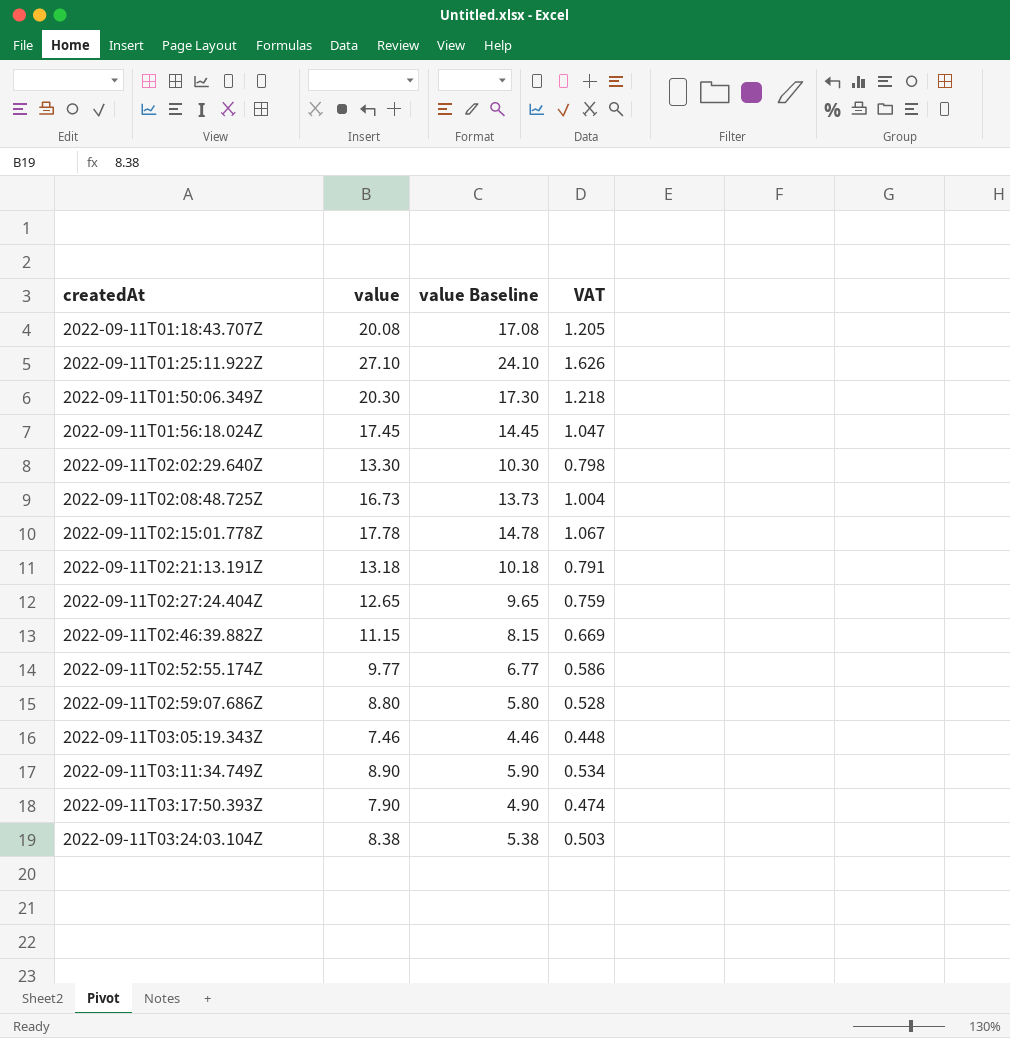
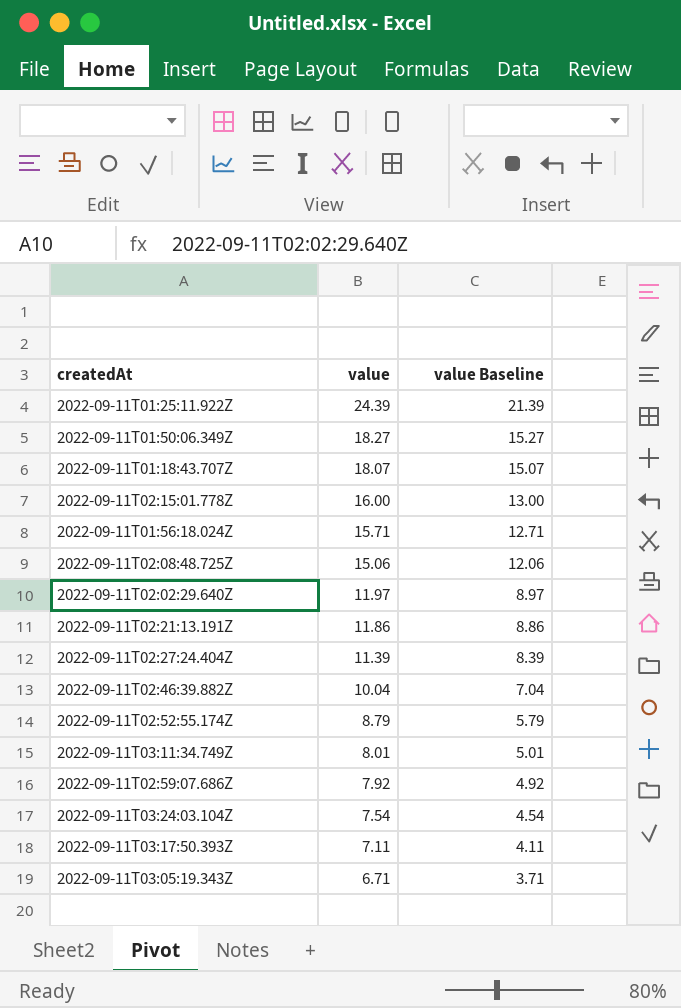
row order: createdAt ascending -> value descending
column VAT | formula: [value] * 0.06 -> none
2022-09-11T01:25:11.922Z | value: 27.10 -> 24.39
2022-09-11T01:25:11.922Z | value Baseline: 24.10 -> 21.39
2022-09-11T01:50:06.349Z | value: 20.30 -> 18.27
2022-09-11T01:50:06.349Z | value Baseline: 17.30 -> 15.27
2022-09-11T01:18:43.707Z | value: 20.08 -> 18.07
2022-09-11T01:18:43.707Z | value Baseline: 17.08 -> 15.07
2022-09-11T02:15:01.778Z | value: 17.78 -> 16.00
2022-09-11T02:15:01.778Z | value Baseline: 14.78 -> 13.00
2022-09-11T01:56:18.024Z | value: 17.45 -> 15.71
2022-09-11T01:56:18.024Z | value Baseline: 14.45 -> 12.71
2022-09-11T02:08:48.725Z | value: 16.73 -> 15.06
2022-09-11T02:08:48.725Z | value Baseline: 13.73 -> 12.06
2022-09-11T02:02:29.640Z | value: 13.30 -> 11.97
2022-09-11T02:02:29.640Z | value Baseline: 10.30 -> 8.97
2022-09-11T02:21:13.191Z | value: 13.18 -> 11.86
2022-09-11T02:21:13.191Z | value Baseline: 10.18 -> 8.86
2022-09-11T02:27:24.404Z | value: 12.65 -> 11.39
2022-09-11T02:27:24.404Z | value Baseline: 9.65 -> 8.39
2022-09-11T02:46:39.882Z | value: 11.15 -> 10.04
2022-09-11T02:46:39.882Z | value Baseline: 8.15 -> 7.04
2022-09-11T02:52:55.174Z | value: 9.77 -> 8.79
2022-09-11T02:52:55.174Z | value Baseline: 6.77 -> 5.79
2022-09-11T03:11:34.749Z | value: 8.90 -> 8.01
2022-09-11T03:11:34.749Z | value Baseline: 5.90 -> 5.01
2022-09-11T02:59:07.686Z | value: 8.80 -> 7.92
2022-09-11T02:59:07.686Z | value Baseline: 5.80 -> 4.92
2022-09-11T03:24:03.104Z | value: 8.38 -> 7.54
2022-09-11T03:24:03.104Z | value Baseline: 5.38 -> 4.54
2022-09-11T03:17:50.393Z | value: 7.90 -> 7.11
2022-09-11T03:17:50.393Z | value Baseline: 4.90 -> 4.11
2022-09-11T03:05:19.343Z | value: 7.46 -> 6.71
2022-09-11T03:05:19.343Z | value Baseline: 4.46 -> 3.71

